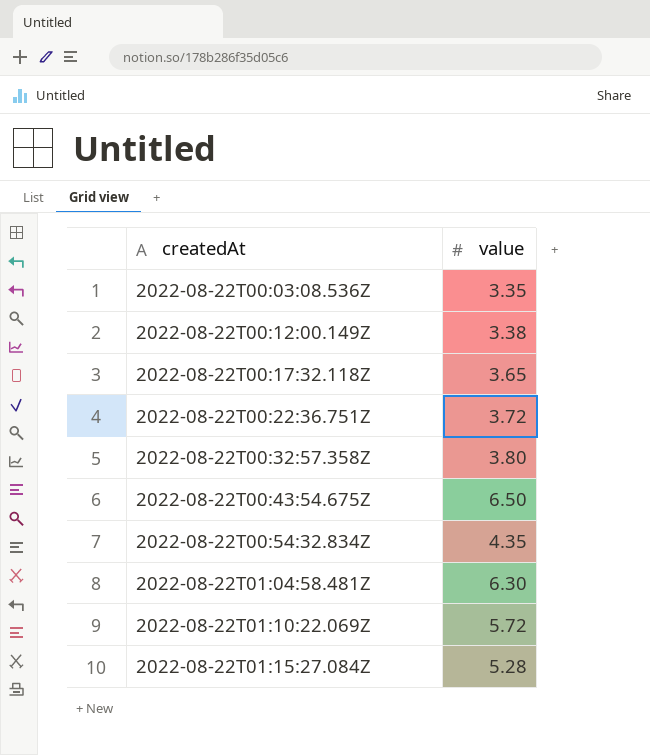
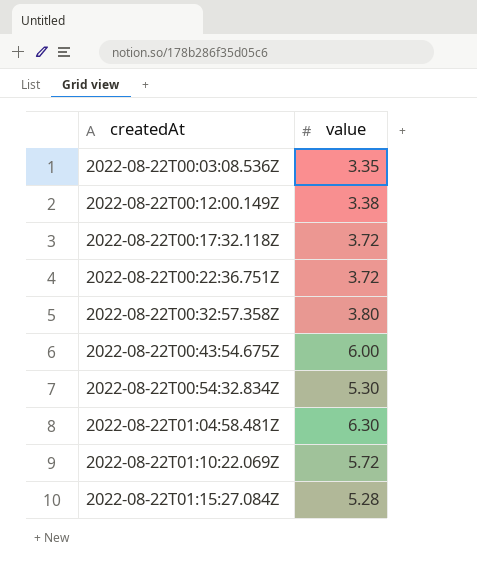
2022-08-22T00:17:32.118Z | value: 3.65 -> 3.72
2022-08-22T00:43:54.675Z | value: 6.50 -> 6.00
2022-08-22T00:54:32.834Z | value: 4.35 -> 5.30

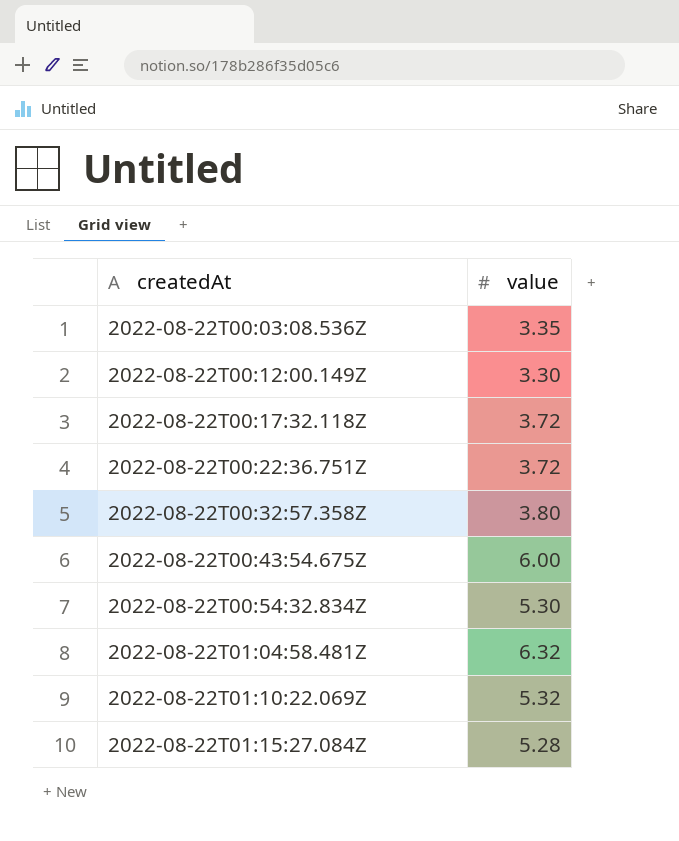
2022-08-22T00:12:00.149Z | value: 3.38 -> 3.30
2022-08-22T01:04:58.481Z | value: 6.30 -> 6.32
2022-08-22T01:10:22.069Z | value: 5.72 -> 5.32

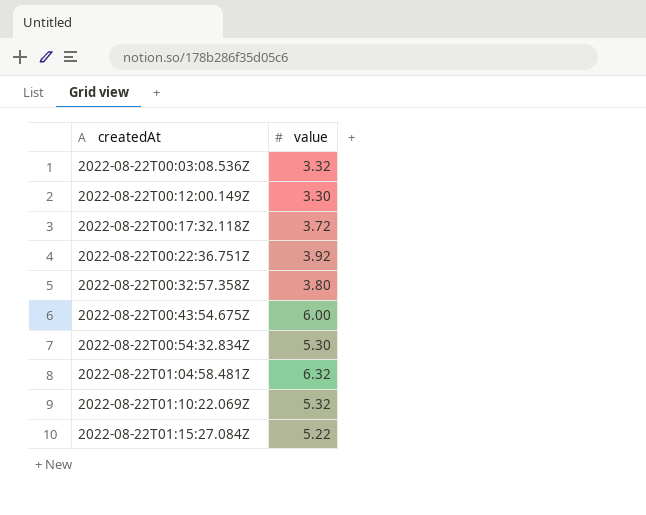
2022-08-22T00:03:08.536Z | value: 3.35 -> 3.32
2022-08-22T00:22:36.751Z | value: 3.72 -> 3.92
2022-08-22T01:15:27.084Z | value: 5.28 -> 5.22

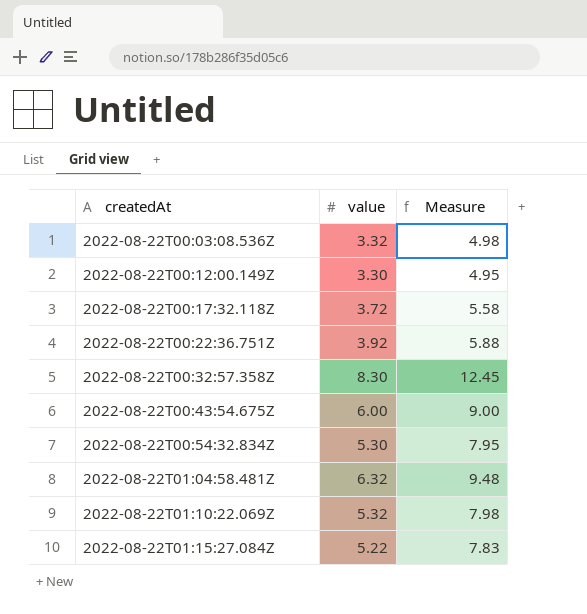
column Measure | formula: none -> [value] * 1.5
2022-08-22T00:32:57.358Z | value: 3.80 -> 8.30

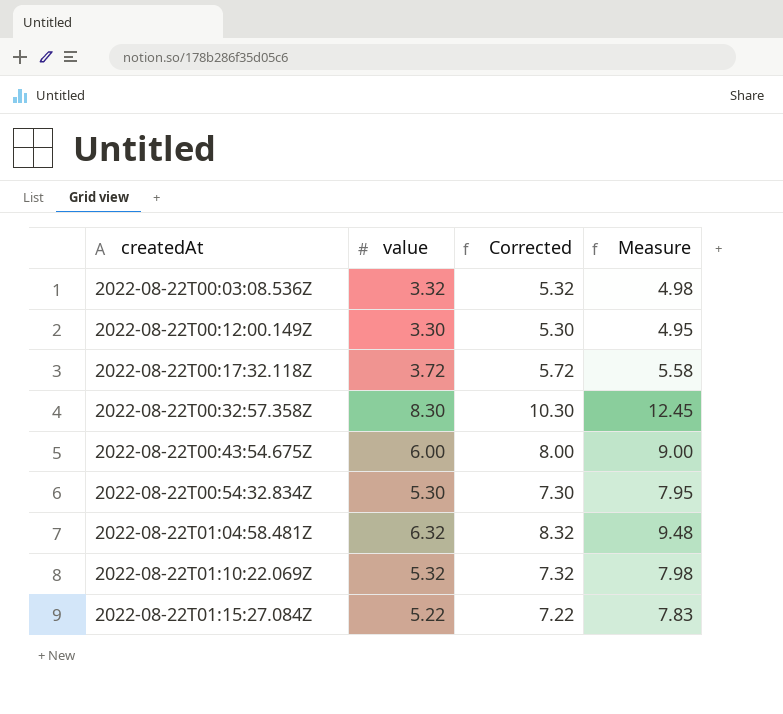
column Corrected | formula: none -> [value] + 2
row 2022-08-22T00:22:36.751Z: 3.92 | 5.88 -> none

